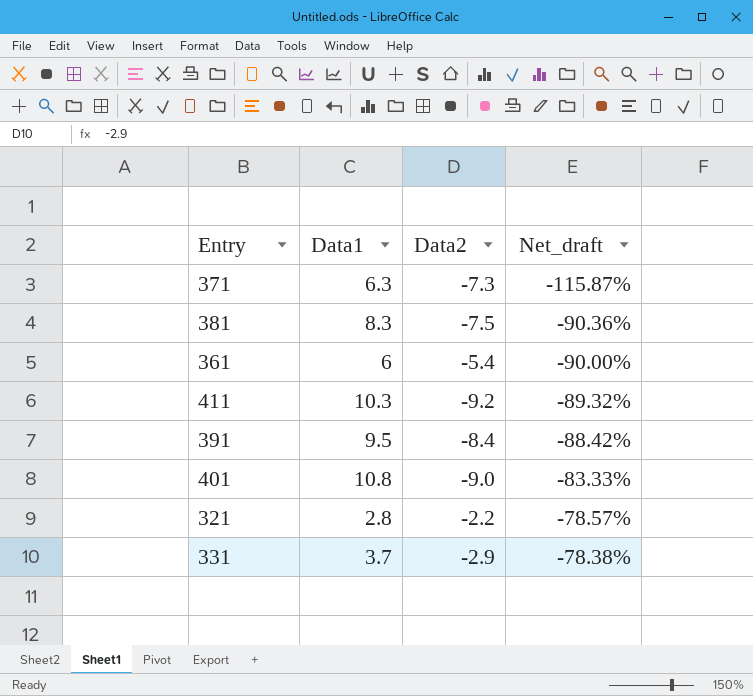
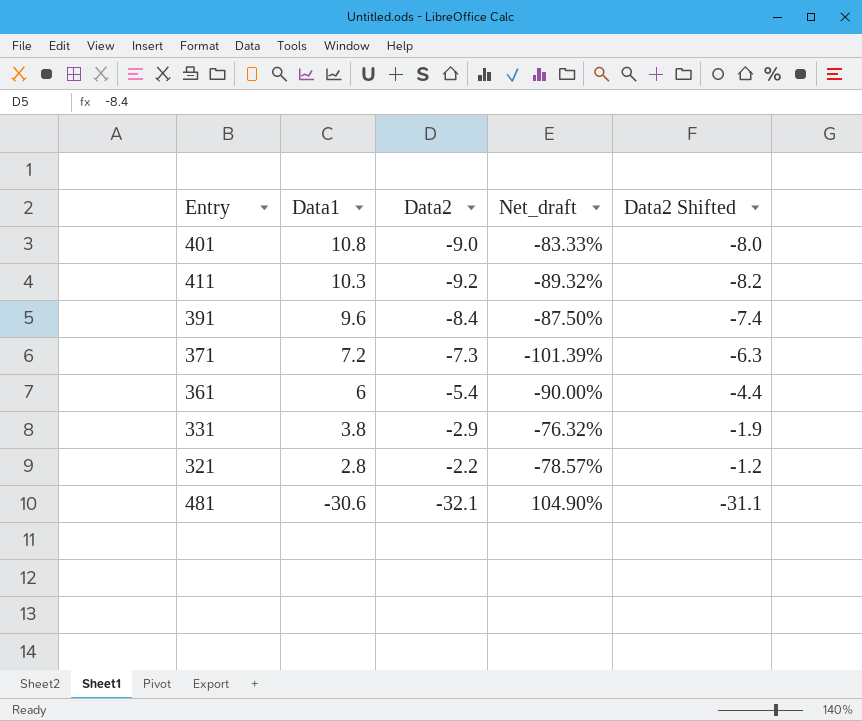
row order: Net_draft ascending -> Data1 descending
column Data2 Shifted | formula: none -> [Data2] + 1
row 381: 8.3 | -7.5 | -90.36% -> none
391 | Data1: 9.5 -> 9.6
391 | Net_draft: -88.42% -> -87.50%
371 | Data1: 6.3 -> 7.2
371 | Net_draft: -115.87% -> -101.39%
331 | Data1: 3.7 -> 3.8
331 | Net_draft: -78.38% -> -76.32%
row 481: none -> -30.6 | -32.1 | 104.90% | -31.1

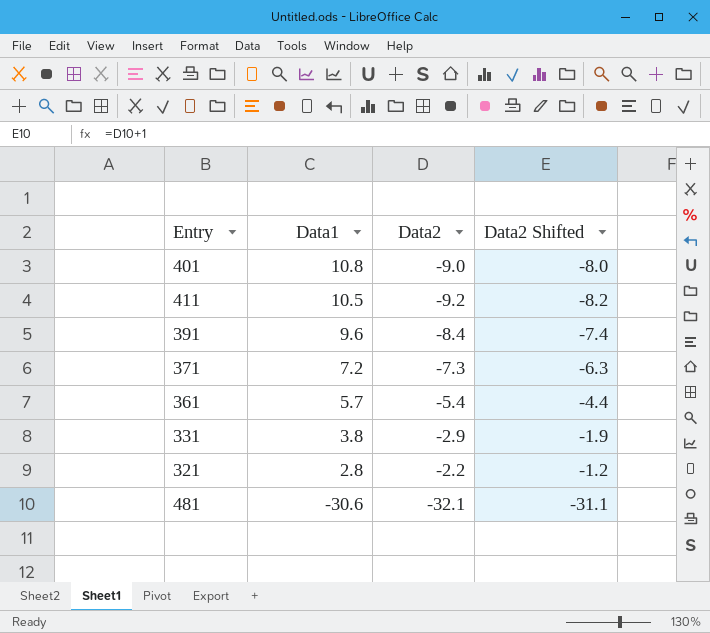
column Net_draft | formula: [Data2] / [Data1] -> none
411 | Data1: 10.3 -> 10.5
361 | Data1: 6 -> 5.7

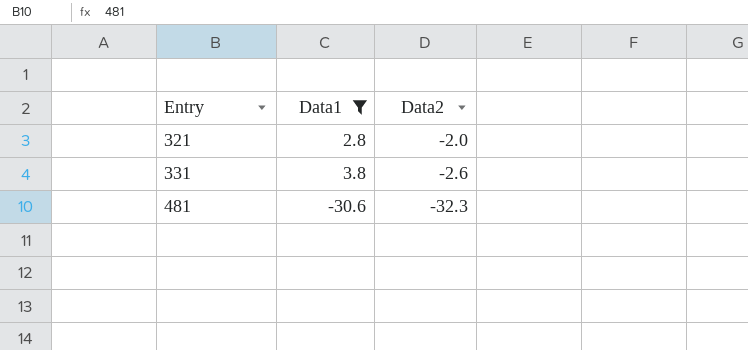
filter: none -> Data1 <= 3.8
row order: Data1 descending -> Entry ascending
column Data2 Shifted | formula: [Data2] + 1 -> none
321 | Data2: -2.2 -> -2.0
331 | Data2: -2.9 -> -2.6
481 | Data2: -32.1 -> -32.3

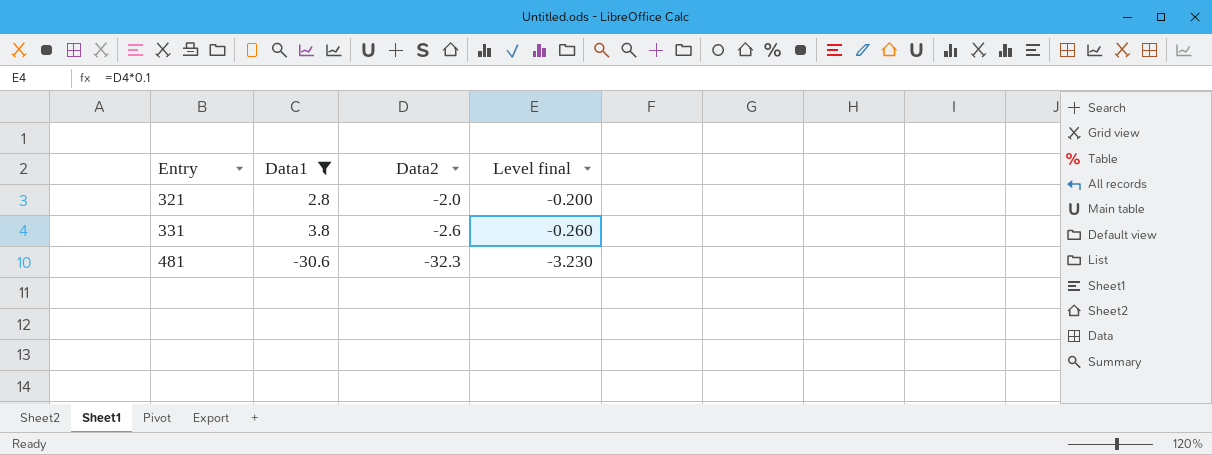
column Level final | formula: none -> [Data2] * 0.1

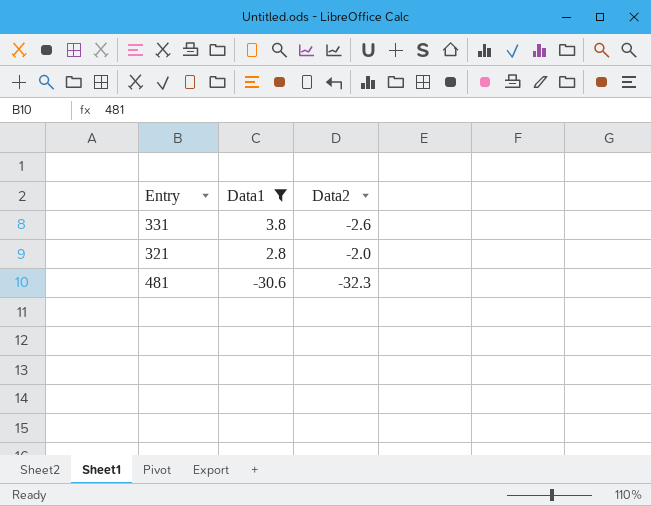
row order: Entry ascending -> Data1 descending
column Level final | formula: [Data2] * 0.1 -> none

